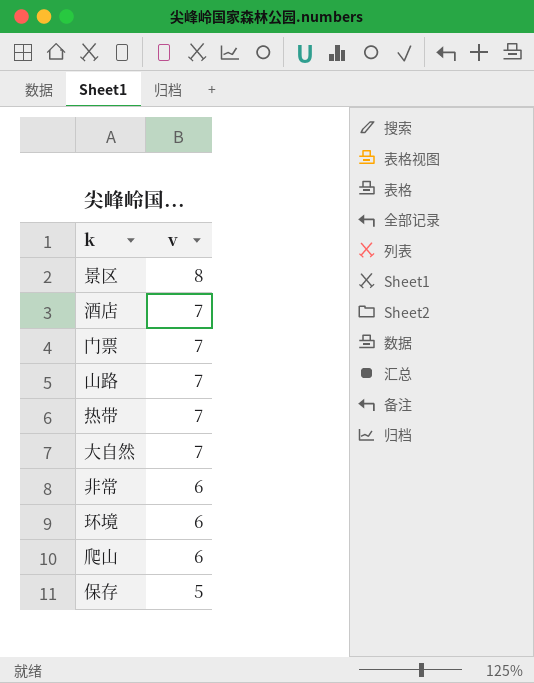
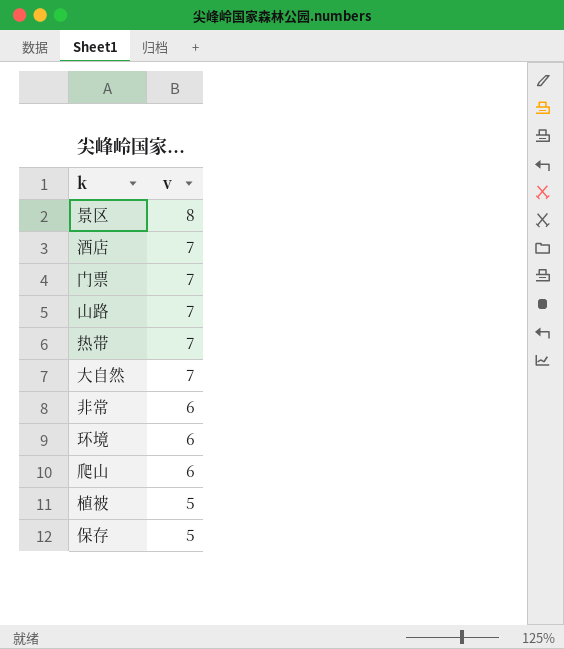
row 植被: none -> 5

